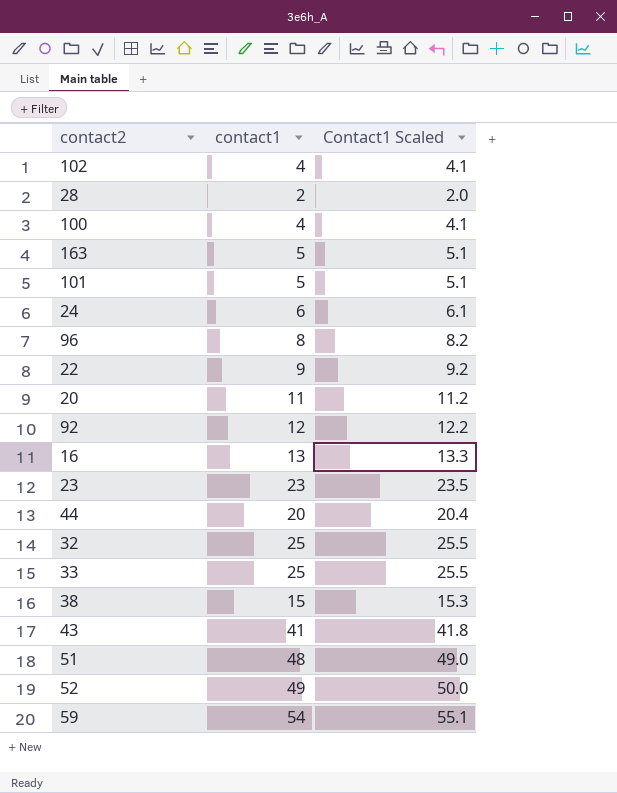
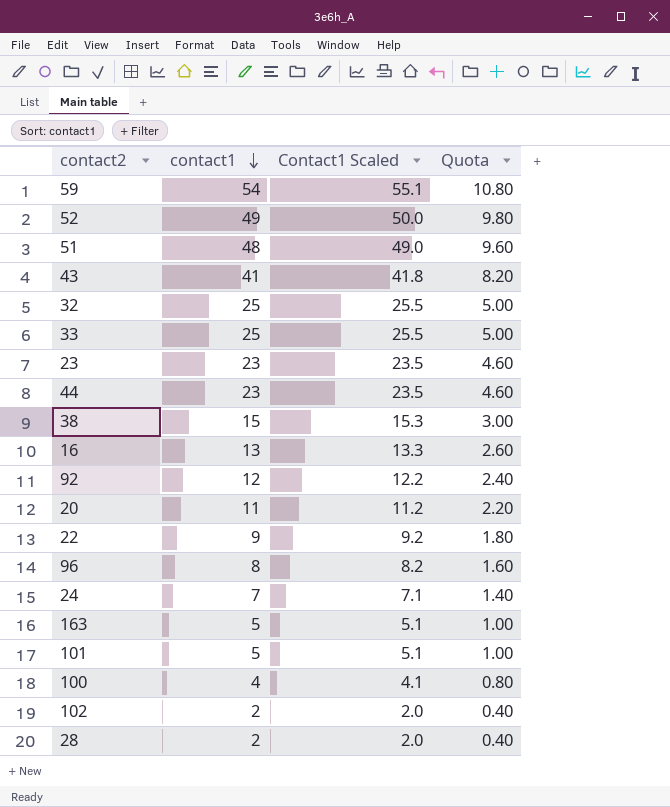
row order: none -> contact1 descending
column Quota | formula: none -> [contact1] * 0.2
44 | contact1: 20 -> 23
44 | Contact1 Scaled: 20.4 -> 23.5
24 | contact1: 6 -> 7
24 | Contact1 Scaled: 6.1 -> 7.1
102 | contact1: 4 -> 2
102 | Contact1 Scaled: 4.1 -> 2.0

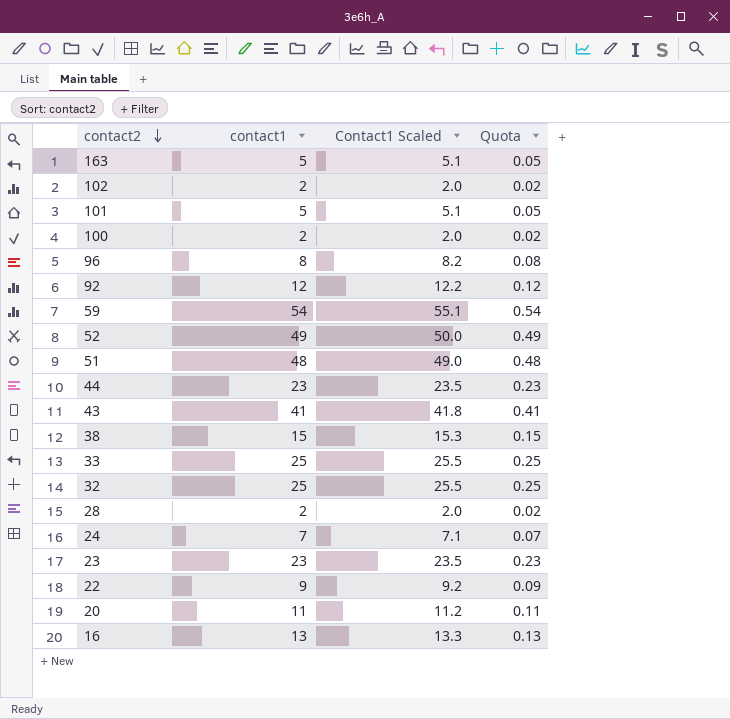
row order: contact1 descending -> contact2 descending
column Quota | formula: [contact1] * 0.2 -> [contact1] * 0.01
100 | contact1: 4 -> 2
100 | Contact1 Scaled: 4.1 -> 2.0

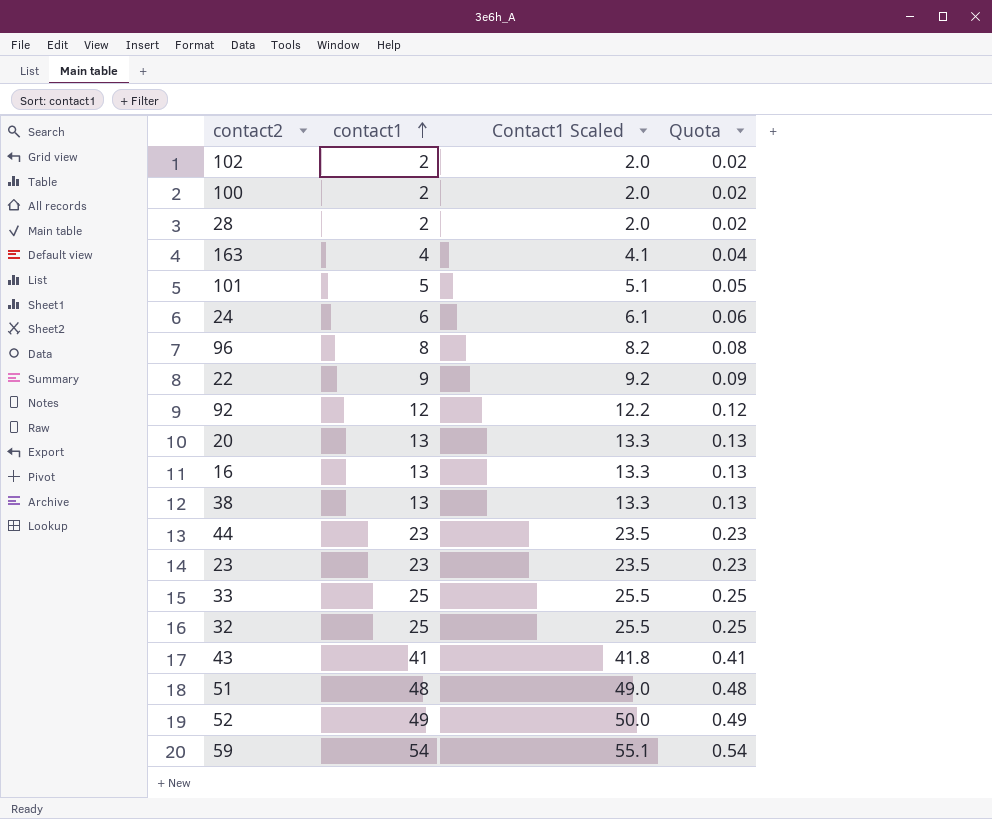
row order: contact2 descending -> contact1 ascending
163 | contact1: 5 -> 4
163 | Contact1 Scaled: 5.1 -> 4.1
163 | Quota: 0.05 -> 0.04
24 | contact1: 7 -> 6
24 | Contact1 Scaled: 7.1 -> 6.1
24 | Quota: 0.07 -> 0.06
20 | contact1: 11 -> 13
20 | Contact1 Scaled: 11.2 -> 13.3
20 | Quota: 0.11 -> 0.13
38 | contact1: 15 -> 13
38 | Contact1 Scaled: 15.3 -> 13.3
38 | Quota: 0.15 -> 0.13

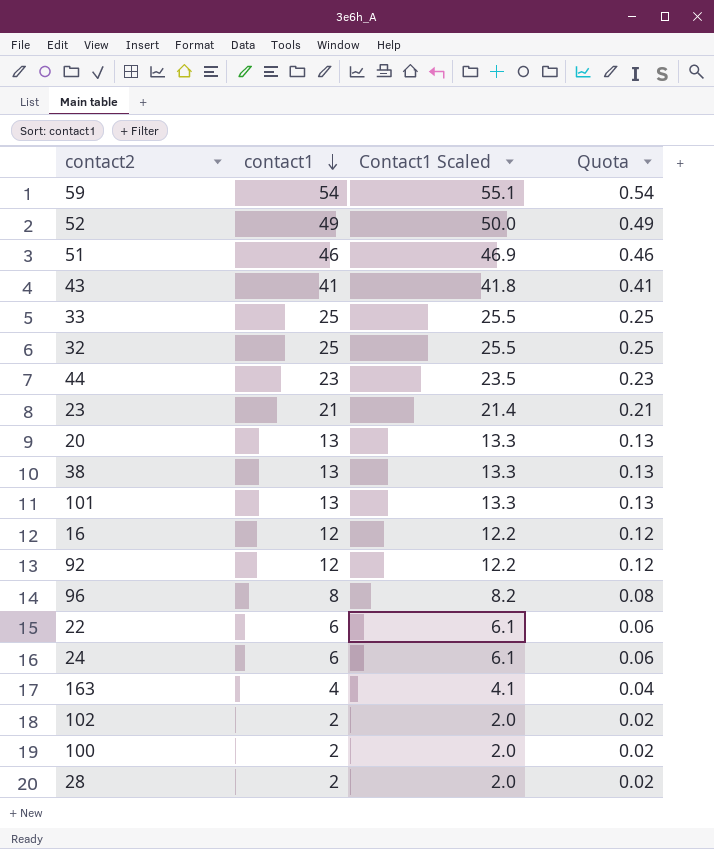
row order: contact1 ascending -> contact1 descending
51 | contact1: 48 -> 46
51 | Contact1 Scaled: 49.0 -> 46.9
51 | Quota: 0.48 -> 0.46
23 | contact1: 23 -> 21
23 | Contact1 Scaled: 23.5 -> 21.4
23 | Quota: 0.23 -> 0.21
101 | contact1: 5 -> 13
101 | Contact1 Scaled: 5.1 -> 13.3
101 | Quota: 0.05 -> 0.13
16 | contact1: 13 -> 12
16 | Contact1 Scaled: 13.3 -> 12.2
16 | Quota: 0.13 -> 0.12
22 | contact1: 9 -> 6
22 | Contact1 Scaled: 9.2 -> 6.1
22 | Quota: 0.09 -> 0.06

